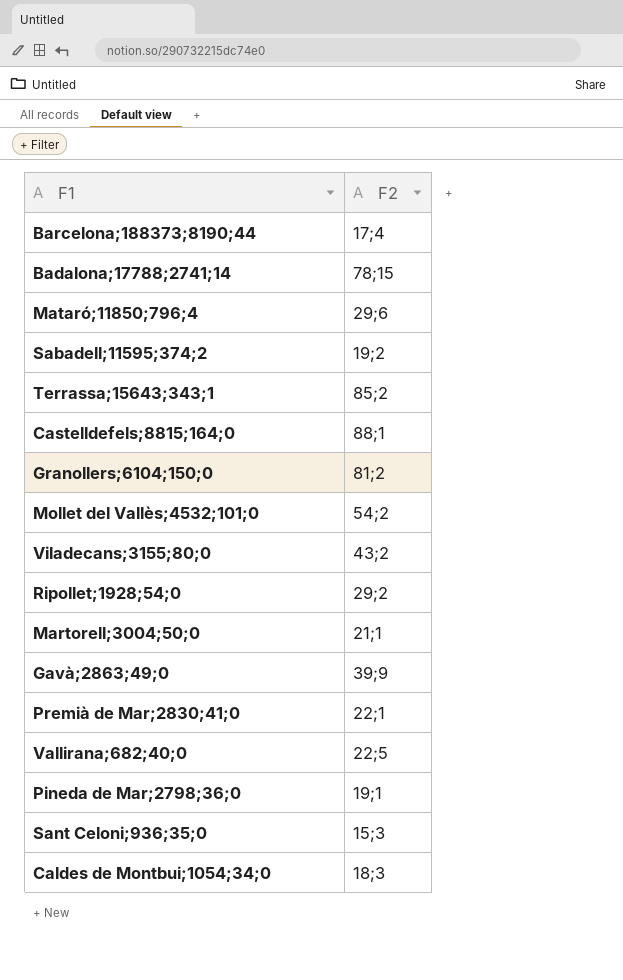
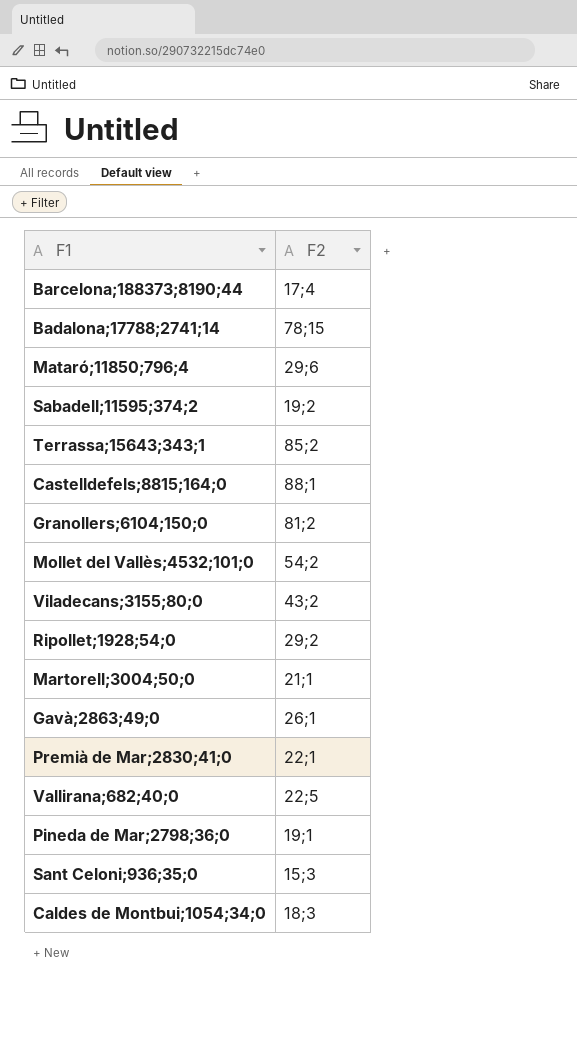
Gavà;2863;49;0 | F2: 39;9 -> 26;1

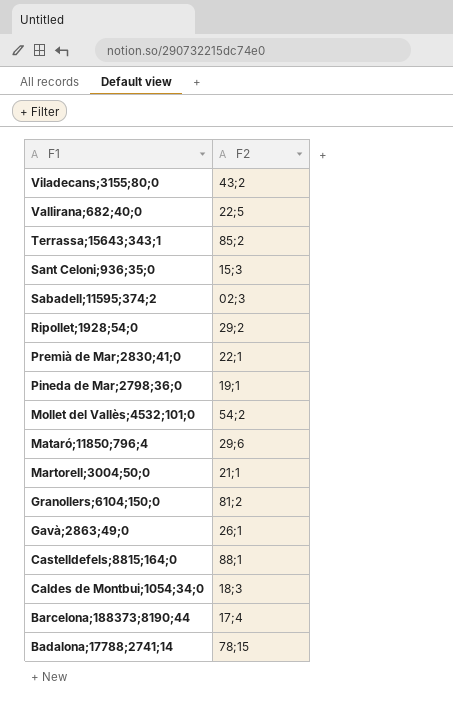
row order: none -> F1 descending
Sabadell;11595;374;2 | F2: 19;2 -> 02;3

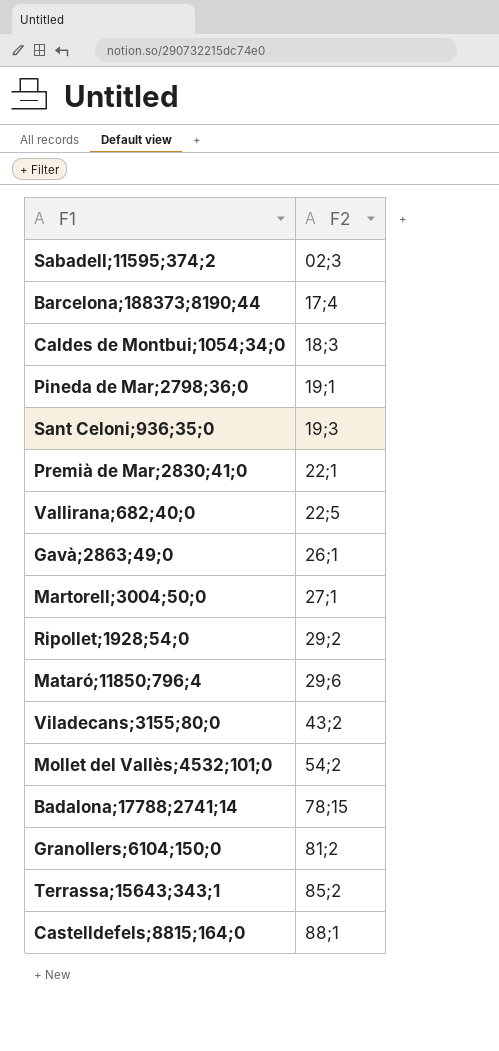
row order: F1 descending -> F2 ascending
Sant Celoni;936;35;0 | F2: 15;3 -> 19;3
Martorell;3004;50;0 | F2: 21;1 -> 27;1

